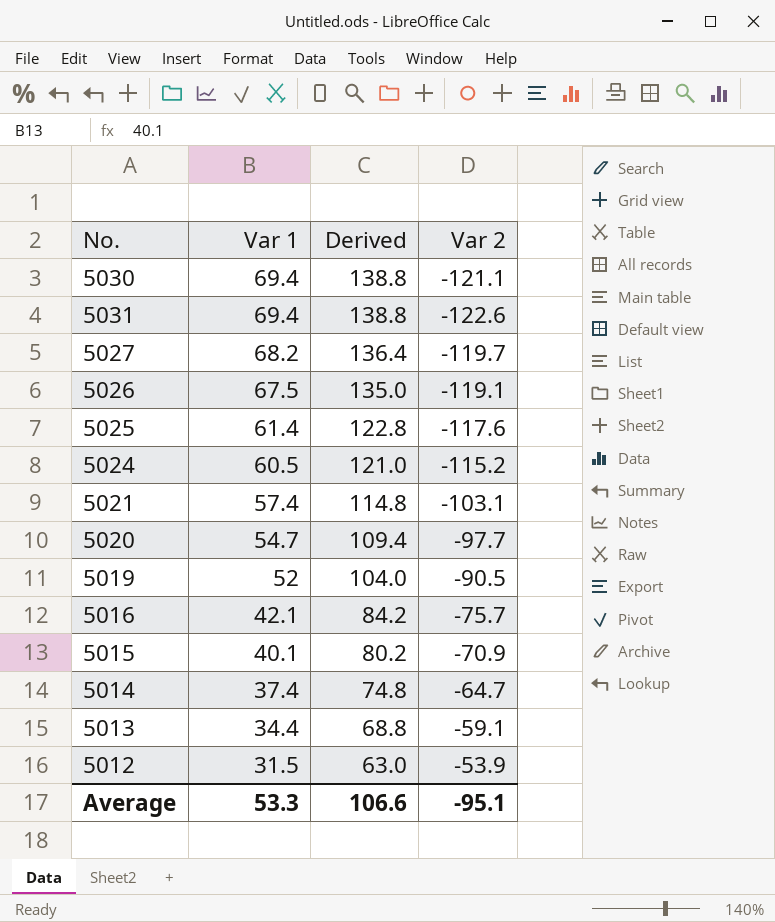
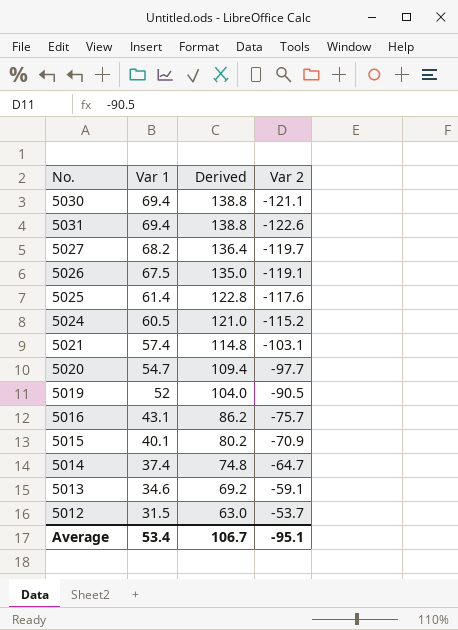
5016 | Var 1: 42.1 -> 43.1
5016 | Derived: 84.2 -> 86.2
5013 | Var 1: 34.4 -> 34.6
5013 | Derived: 68.8 -> 69.2
5012 | Var 2: -53.9 -> -53.7
Average | Var 1: 53.3 -> 53.4
Average | Derived: 106.6 -> 106.7

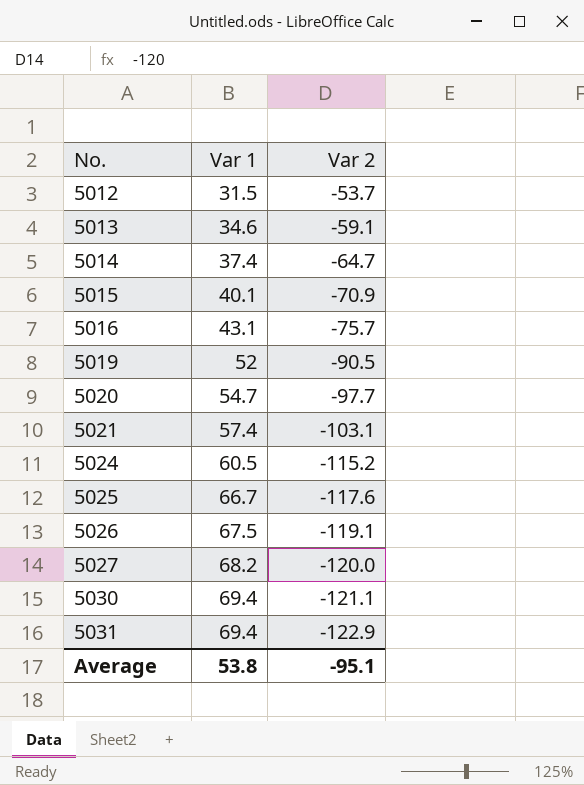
row order: Var 1 descending -> No. ascending
column Derived | formula: [Var 1] * 2 -> none
5025 | Var 1: 61.4 -> 66.7
5027 | Var 2: -119.7 -> -120.0
5031 | Var 2: -122.6 -> -122.9
Average | Var 1: 53.4 -> 53.8

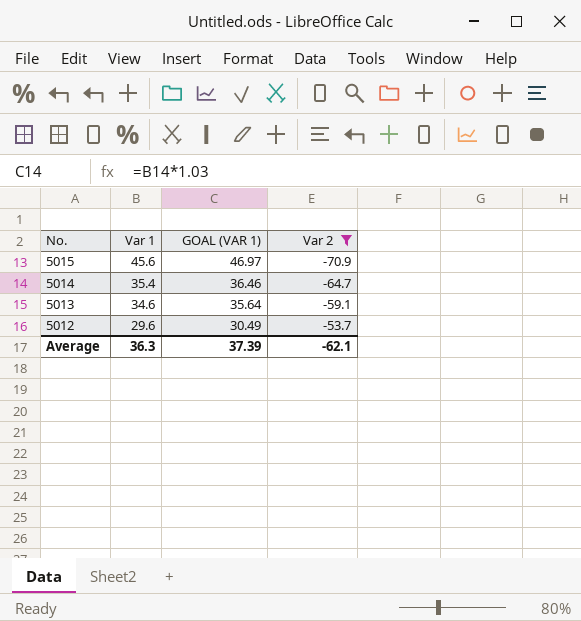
filter: none -> Var 2 >= -70.9
row order: No. ascending -> No. descending
column GOAL (VAR 1) | formula: none -> [Var 1] * 1.03
5015 | Var 1: 40.1 -> 45.6
5014 | Var 1: 37.4 -> 35.4
5012 | Var 1: 31.5 -> 29.6
Average | Var 1: 53.8 -> 36.3
Average | Var 2: -95.1 -> -62.1

